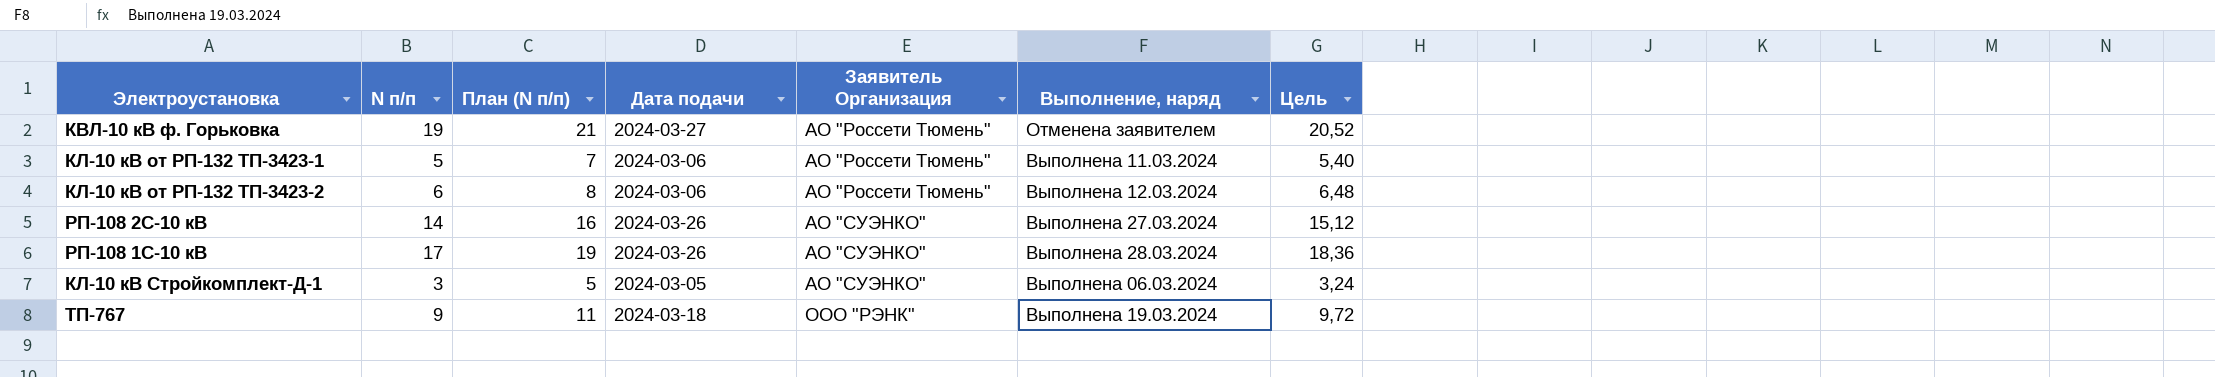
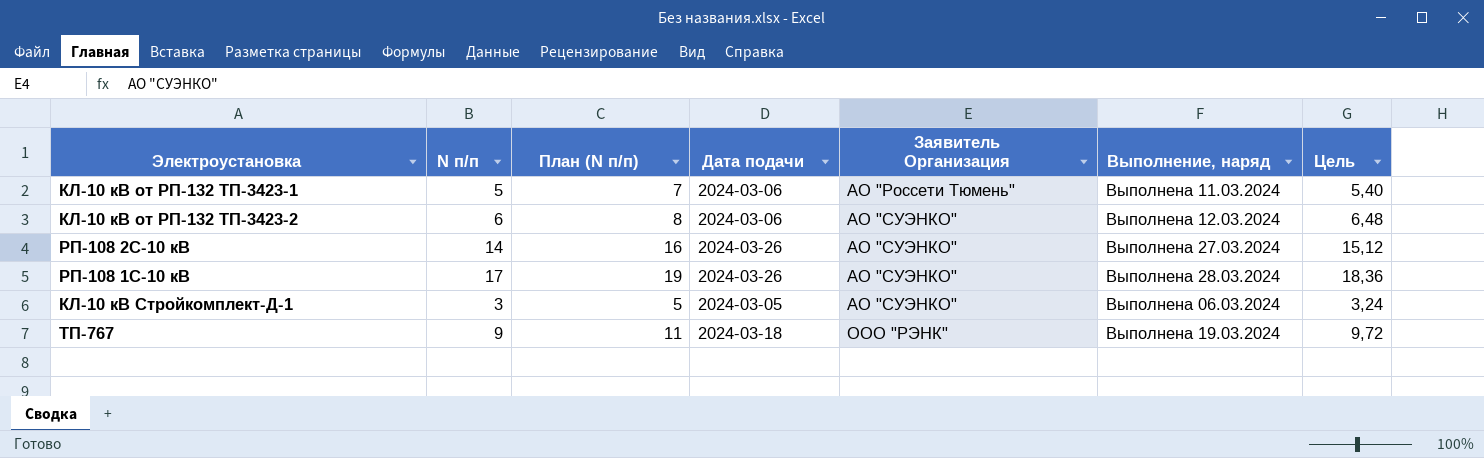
row КВЛ-10 кВ ф. Горьковка: 19 | 21 | 2024-03-27 | АО "Россети Тюмень" | Отменена заявителем | 20,52 -> none
КЛ-10 кВ от РП-132 ТП-3423-2 | Заявитель Организация: АО "Россети Тюмень" -> АО "СУЭНКО"

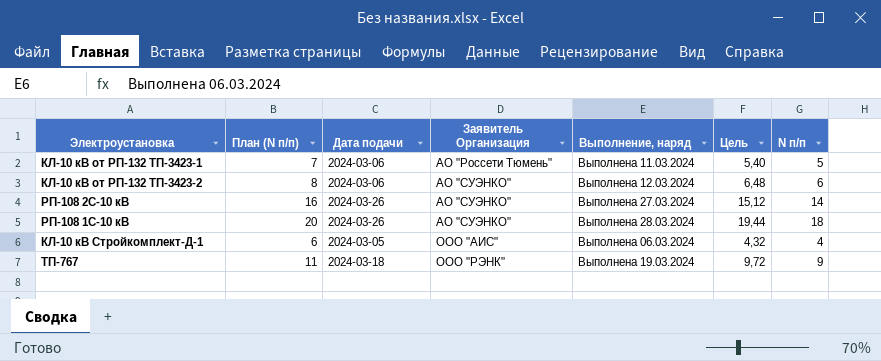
column N п/п | position: 2 -> 7
РП-108 1С-10 кВ | План (N п/п): 19 -> 20
РП-108 1С-10 кВ | Цель: 18,36 -> 19,44
РП-108 1С-10 кВ | N п/п: 17 -> 18
КЛ-10 кВ Стройкомплект-Д-1 | План (N п/п): 5 -> 6
КЛ-10 кВ Стройкомплект-Д-1 | Заявитель Организация: АО "СУЭНКО" -> ООО "АИС"
КЛ-10 кВ Стройкомплект-Д-1 | Цель: 3,24 -> 4,32
КЛ-10 кВ Стройкомплект-Д-1 | N п/п: 3 -> 4

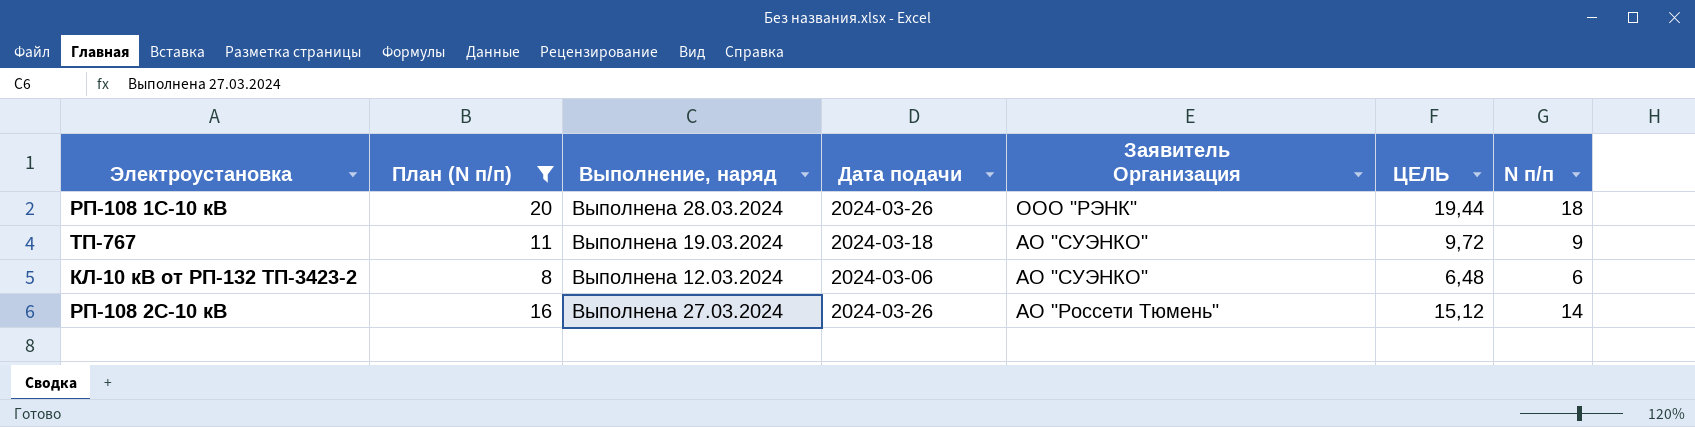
filter: none -> План (N п/п) >= 8
row order: Заявитель Организация ascending -> Заявитель Организация descending
column Выполнение, наряд | position: 5 -> 3
column name: Цель -> ЦЕЛЬ
РП-108 1С-10 кВ | Заявитель Организация: АО "СУЭНКО" -> ООО "РЭНК"
ТП-767 | Заявитель Организация: ООО "РЭНК" -> АО "СУЭНКО"
РП-108 2С-10 кВ | Заявитель Организация: АО "СУЭНКО" -> АО "Россети Тюмень"

